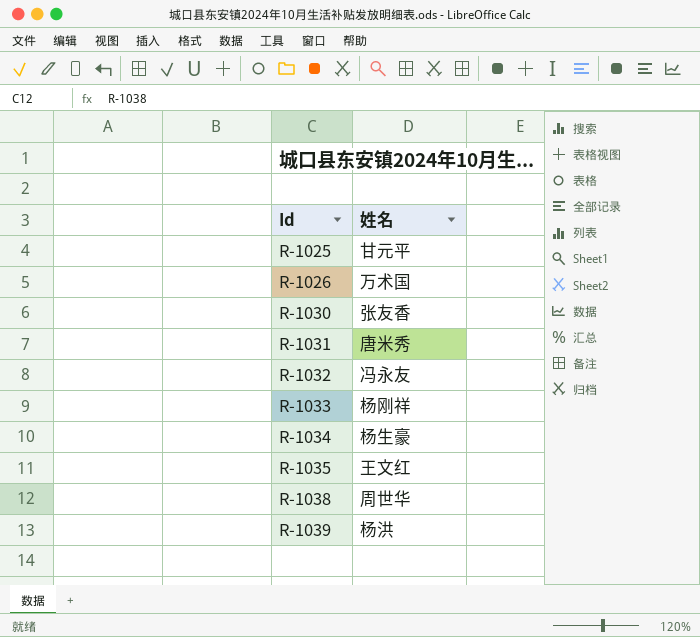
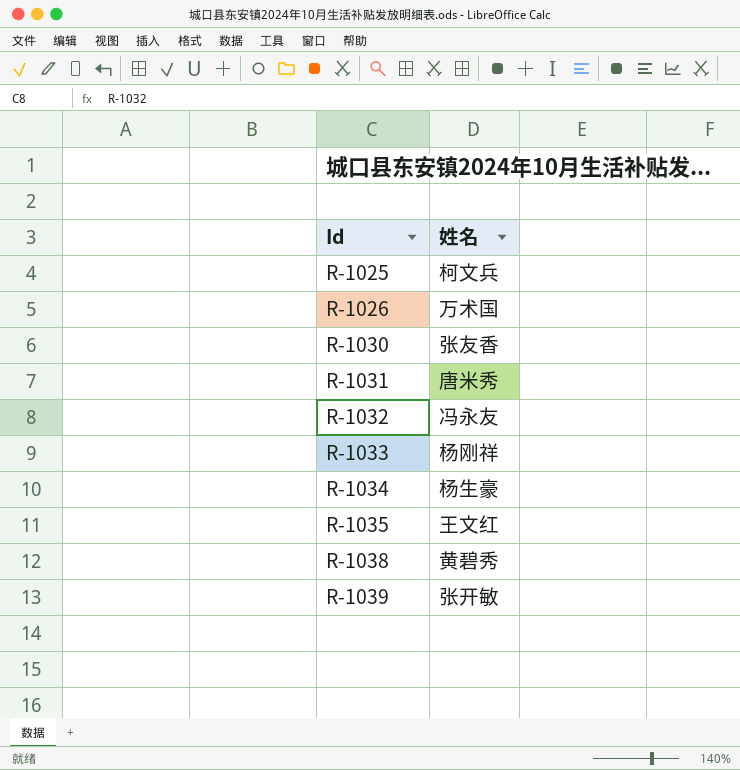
R-1025 | 姓名: 甘元平 -> 柯文兵
R-1038 | 姓名: 周世华 -> 黄碧秀
R-1039 | 姓名: 杨洪 -> 张开敏

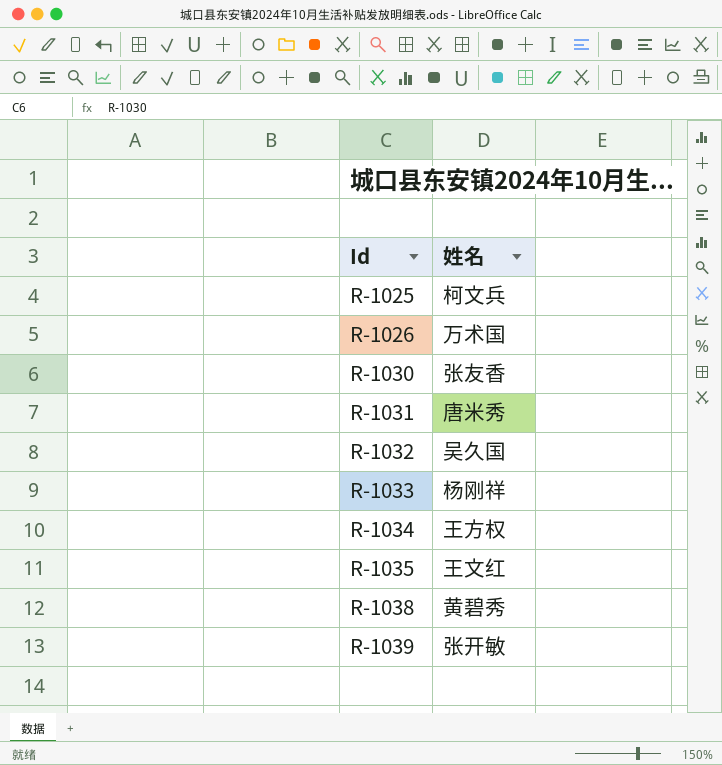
R-1032 | 姓名: 冯永友 -> 吴久国
R-1034 | 姓名: 杨生豪 -> 王方权

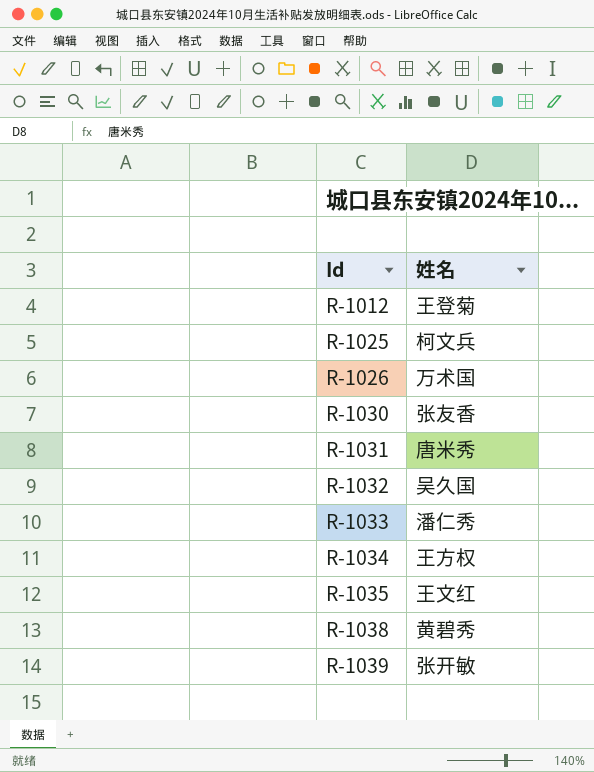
row R-1012: none -> 王登菊
R-1033 | 姓名: 杨刚祥 -> 潘仁秀

